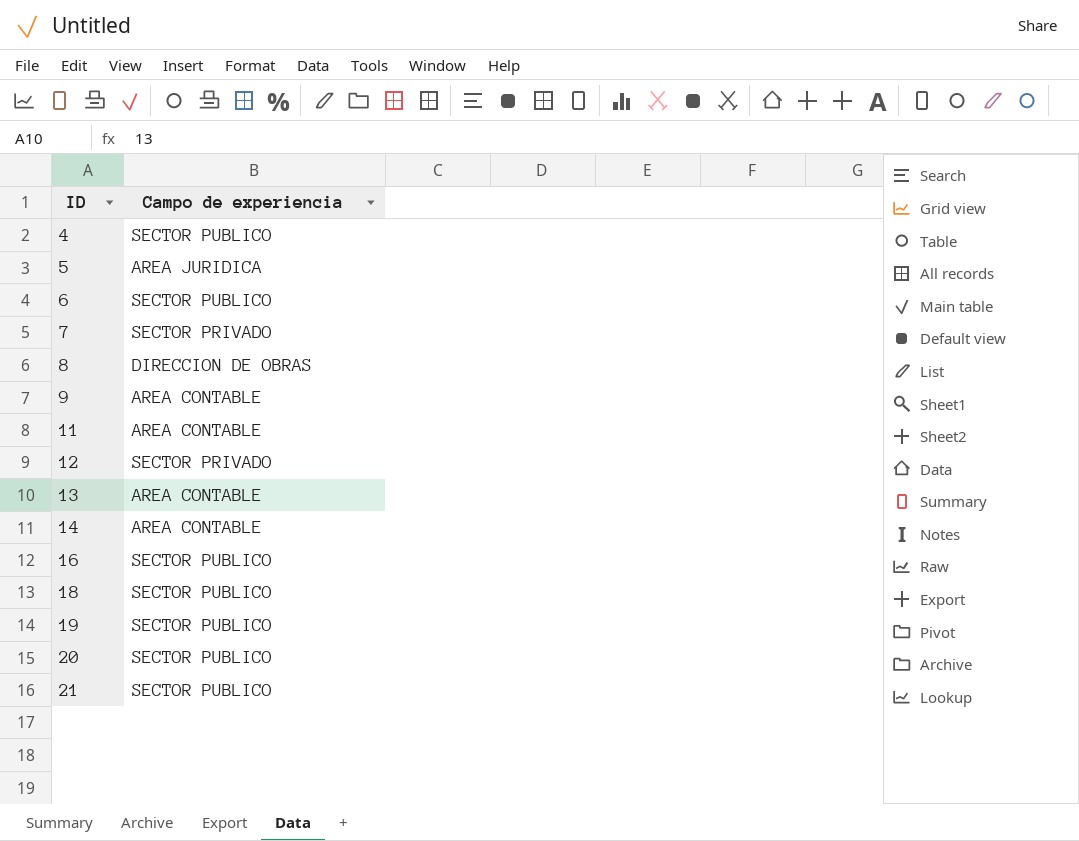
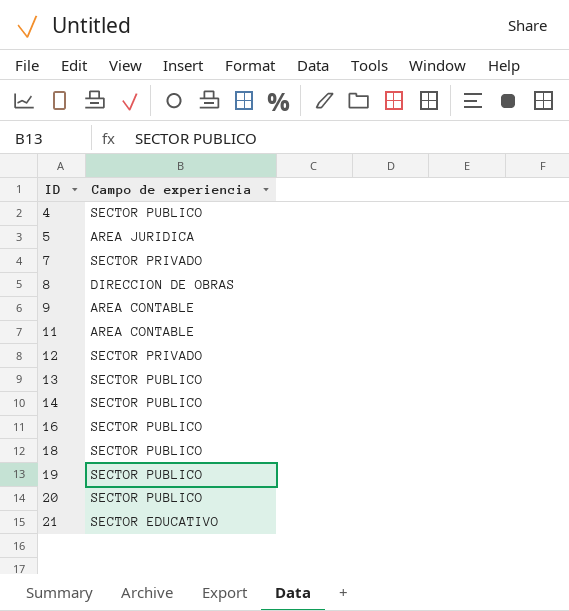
row 6: SECTOR PUBLICO -> none
13 | Campo de experiencia: AREA CONTABLE -> SECTOR PUBLICO
14 | Campo de experiencia: AREA CONTABLE -> SECTOR PUBLICO
21 | Campo de experiencia: SECTOR PUBLICO -> SECTOR EDUCATIVO

